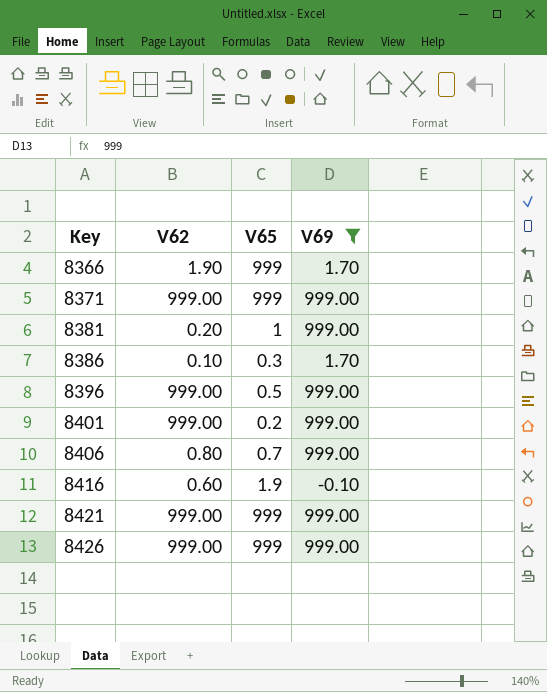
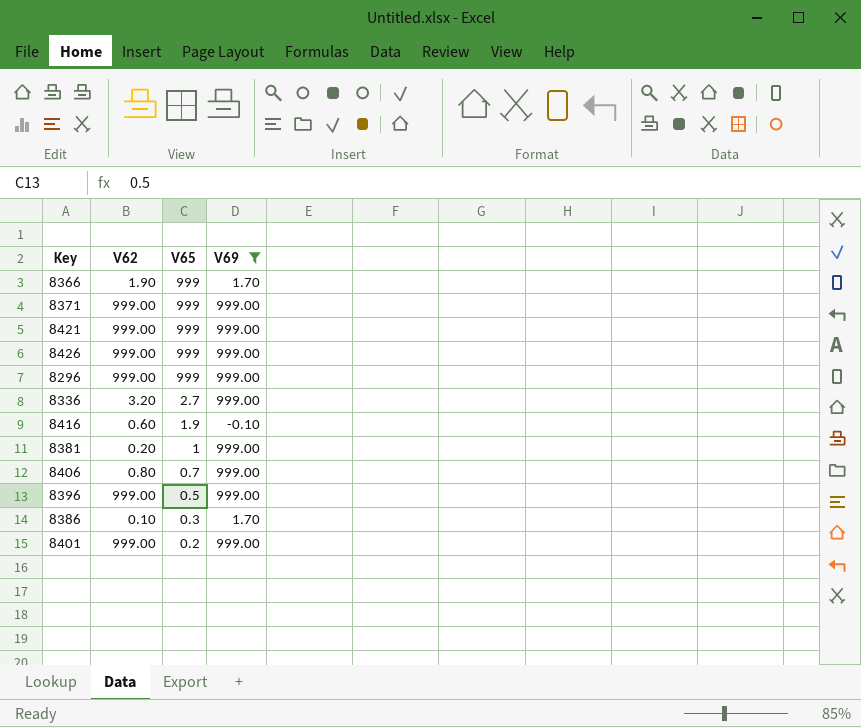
row order: Key ascending -> V65 descending
row 8296: none -> 999.00 | 999 | 999.00
row 8336: none -> 3.20 | 2.7 | 999.00

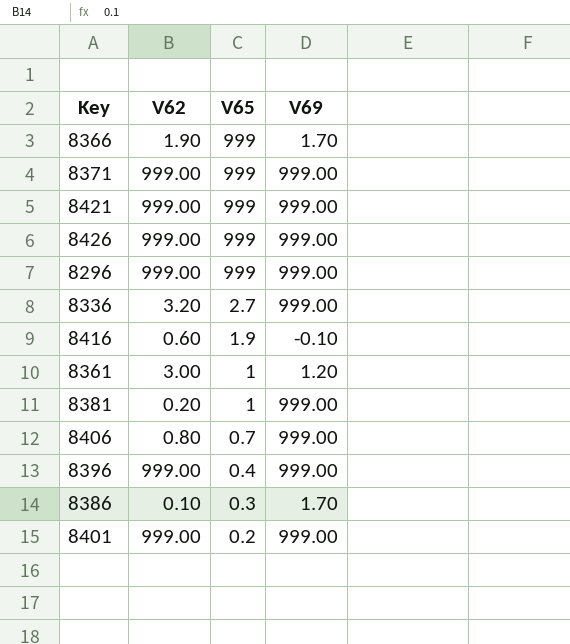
filter: V69 != 1.20 -> none
8396 | V65: 0.5 -> 0.4

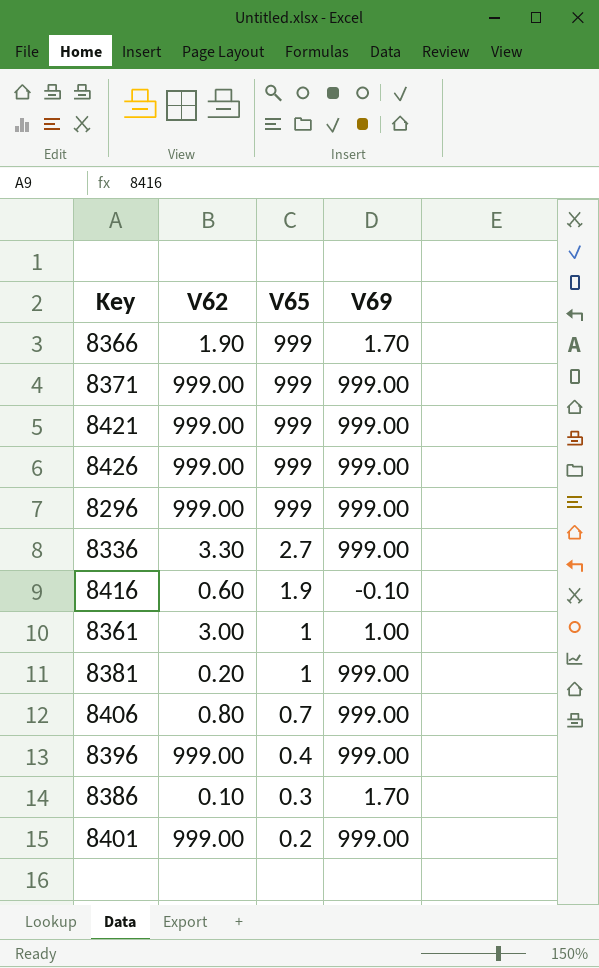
8336 | V62: 3.20 -> 3.30
8361 | V69: 1.20 -> 1.00

